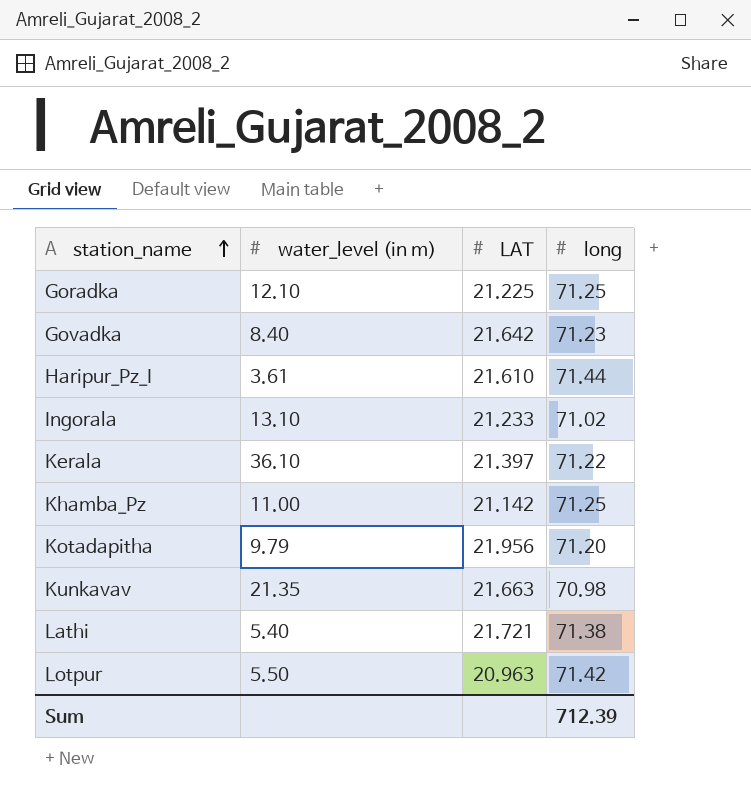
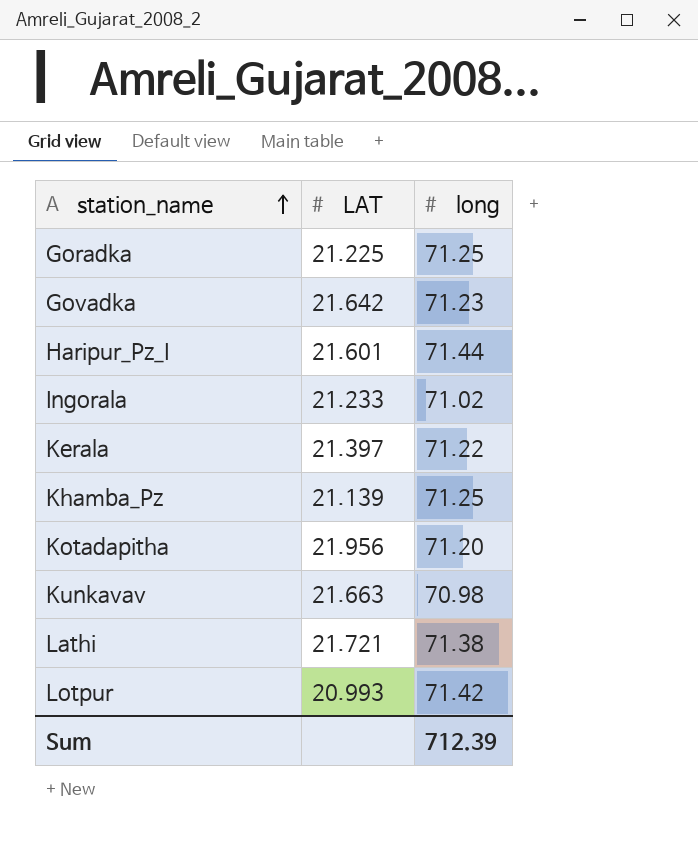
column water_level (in m) | position: 2 -> none
Haripur_Pz_I | LAT: 21.610 -> 21.601
Khamba_Pz | LAT: 21.142 -> 21.139
Lotpur | LAT: 20.963 -> 20.993

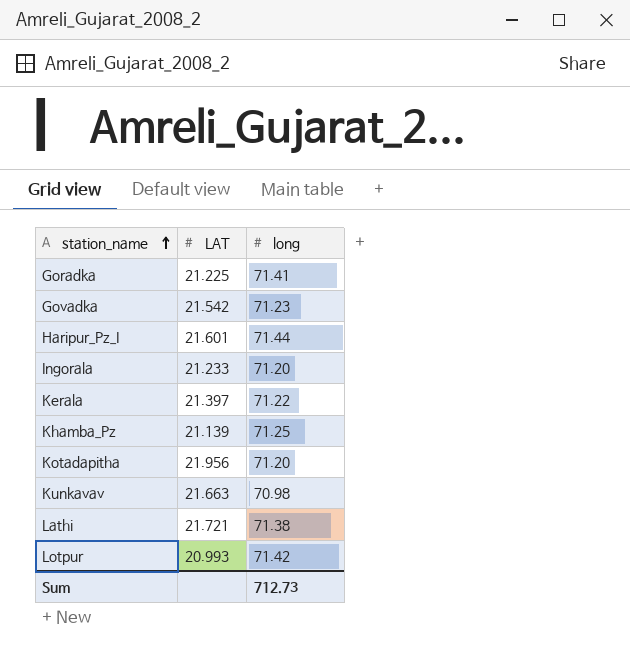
Goradka | long: 71.25 -> 71.41
Govadka | LAT: 21.642 -> 21.542
Ingorala | long: 71.02 -> 71.20
Sum | long: 712.39 -> 712.73

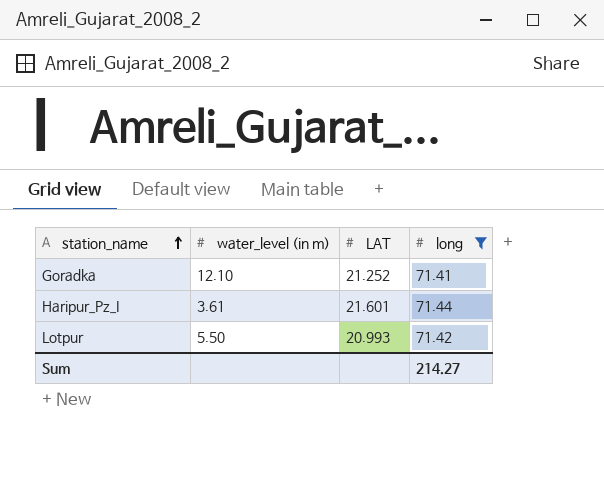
filter: none -> long >= 71.41
column water_level (in m) | position: none -> 2
Goradka | LAT: 21.225 -> 21.252
Sum | long: 712.73 -> 214.27

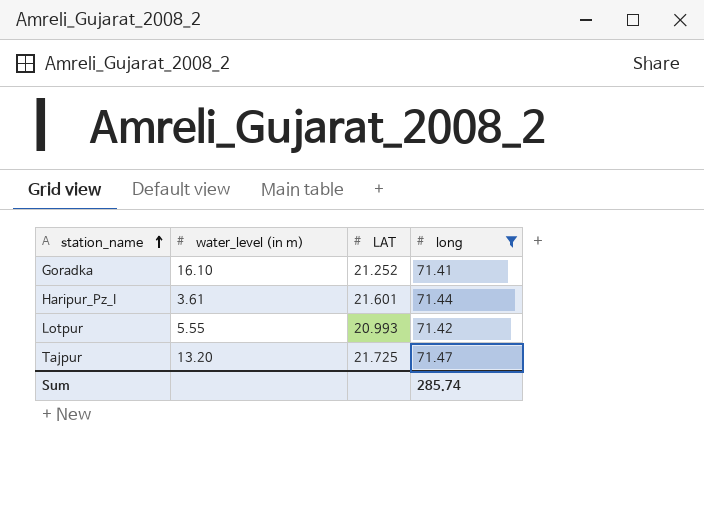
Goradka | water_level (in m): 12.10 -> 16.10
Lotpur | water_level (in m): 5.50 -> 5.55
row Tajpur: none -> 13.20 | 21.725 | 71.47
Sum | long: 214.27 -> 285.74

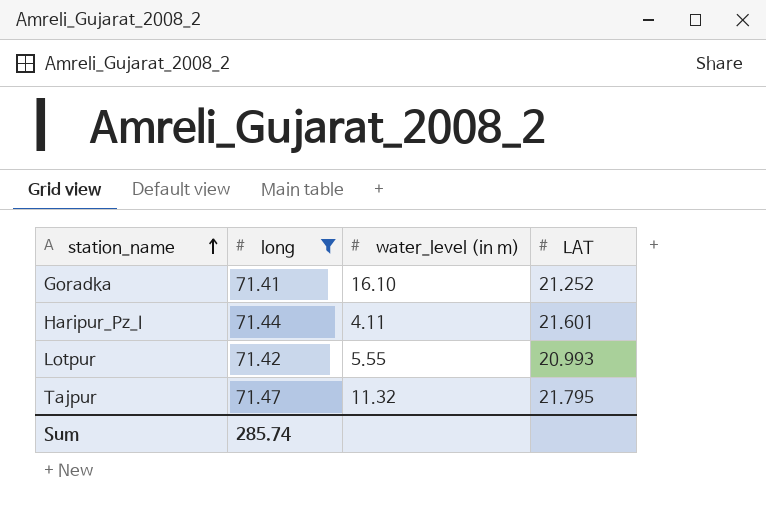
column long | position: 4 -> 2
Haripur_Pz_I | water_level (in m): 3.61 -> 4.11
Tajpur | water_level (in m): 13.20 -> 11.32
Tajpur | LAT: 21.725 -> 21.795

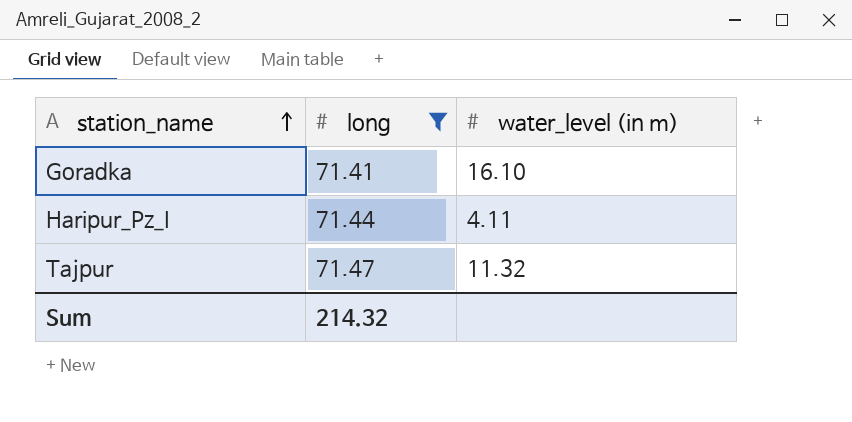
column LAT | position: 4 -> none
row Lotpur: 71.42 | 5.55 | 20.993 -> none
Sum | long: 285.74 -> 214.32

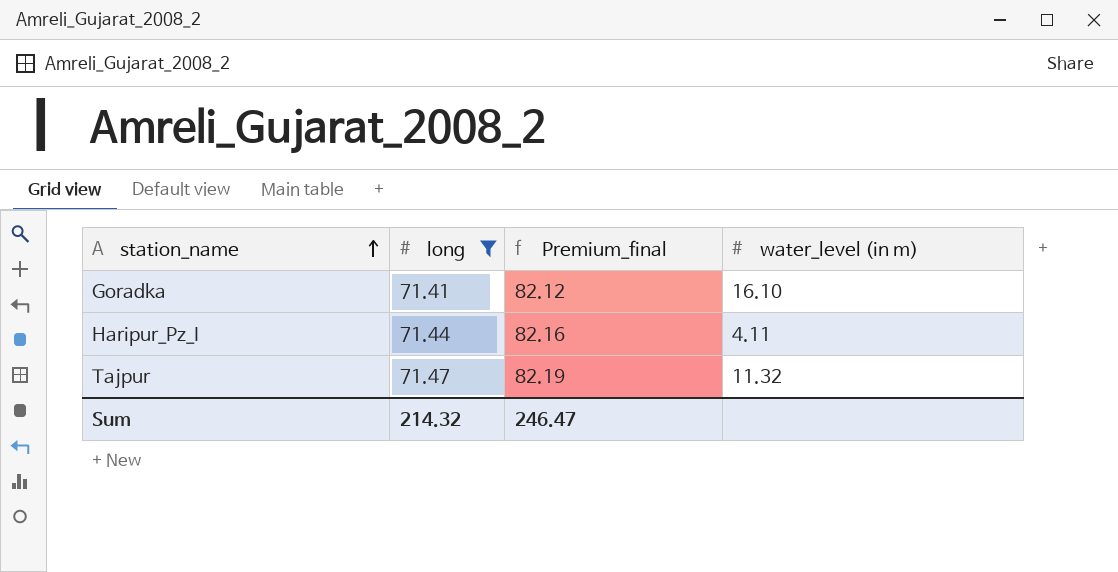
column Premium_final | formula: none -> [long] * 1.15

